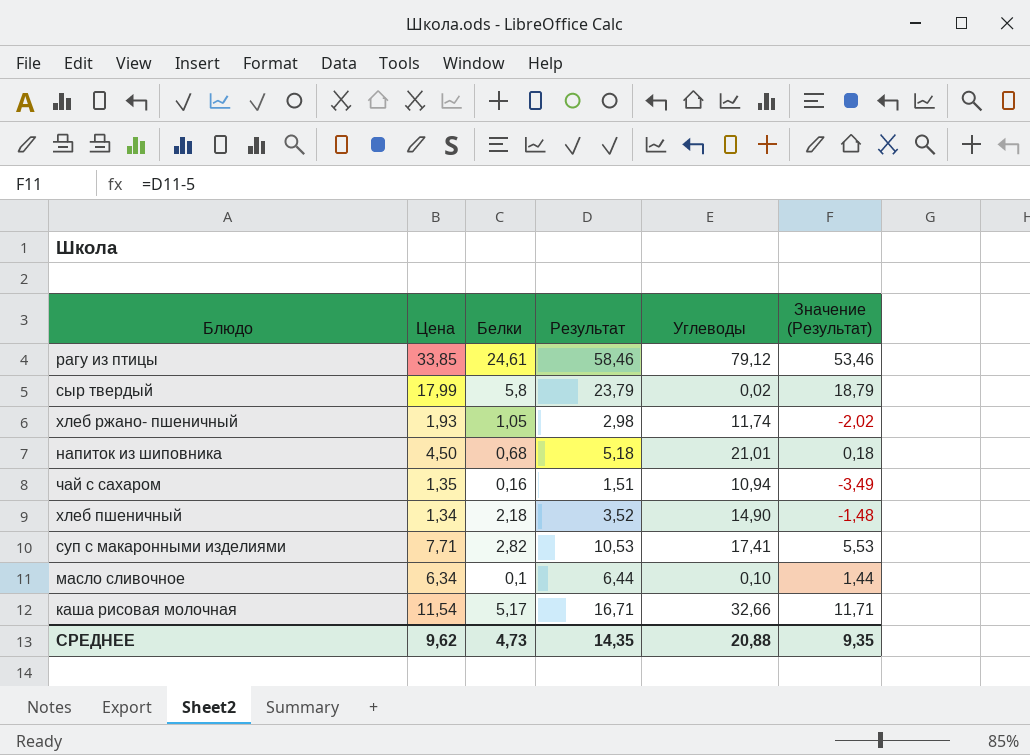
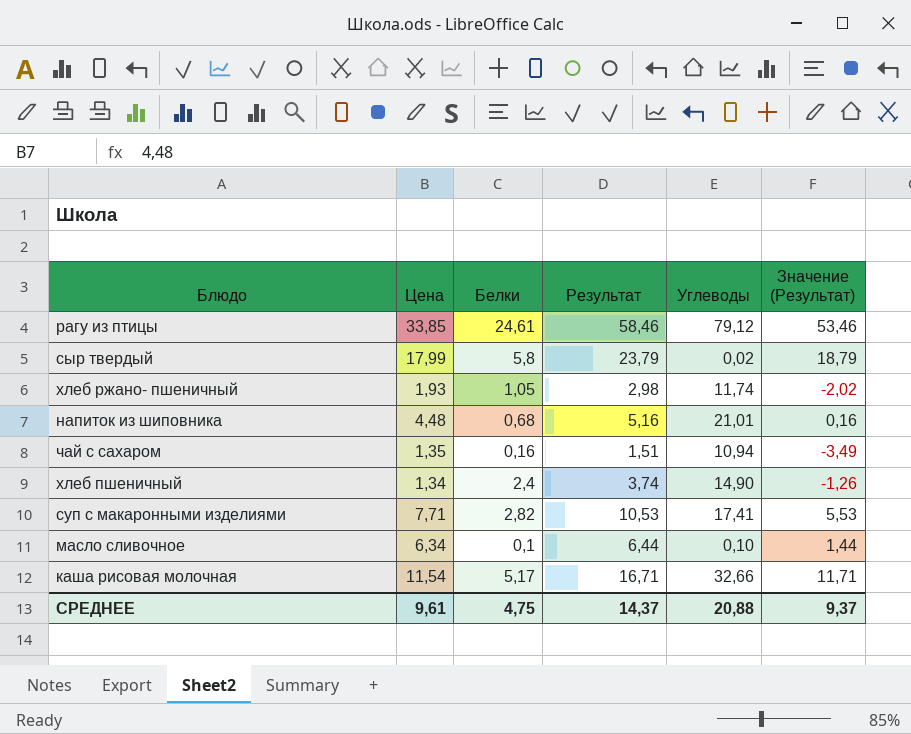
напиток из шиповника | Цена: 4,50 -> 4,48
напиток из шиповника | Результат: 5,18 -> 5,16
напиток из шиповника | Значение (Результат): 0,18 -> 0,16
хлеб пшеничный | Белки: 2,18 -> 2,4
хлеб пшеничный | Результат: 3,52 -> 3,74
хлеб пшеничный | Значение (Результат): -1,48 -> -1,26
СРЕДНЕЕ | Цена: 9,62 -> 9,61
СРЕДНЕЕ | Белки: 4,73 -> 4,75
СРЕДНЕЕ | Результат: 14,35 -> 14,37
СРЕДНЕЕ | Значение (Результат): 9,35 -> 9,37

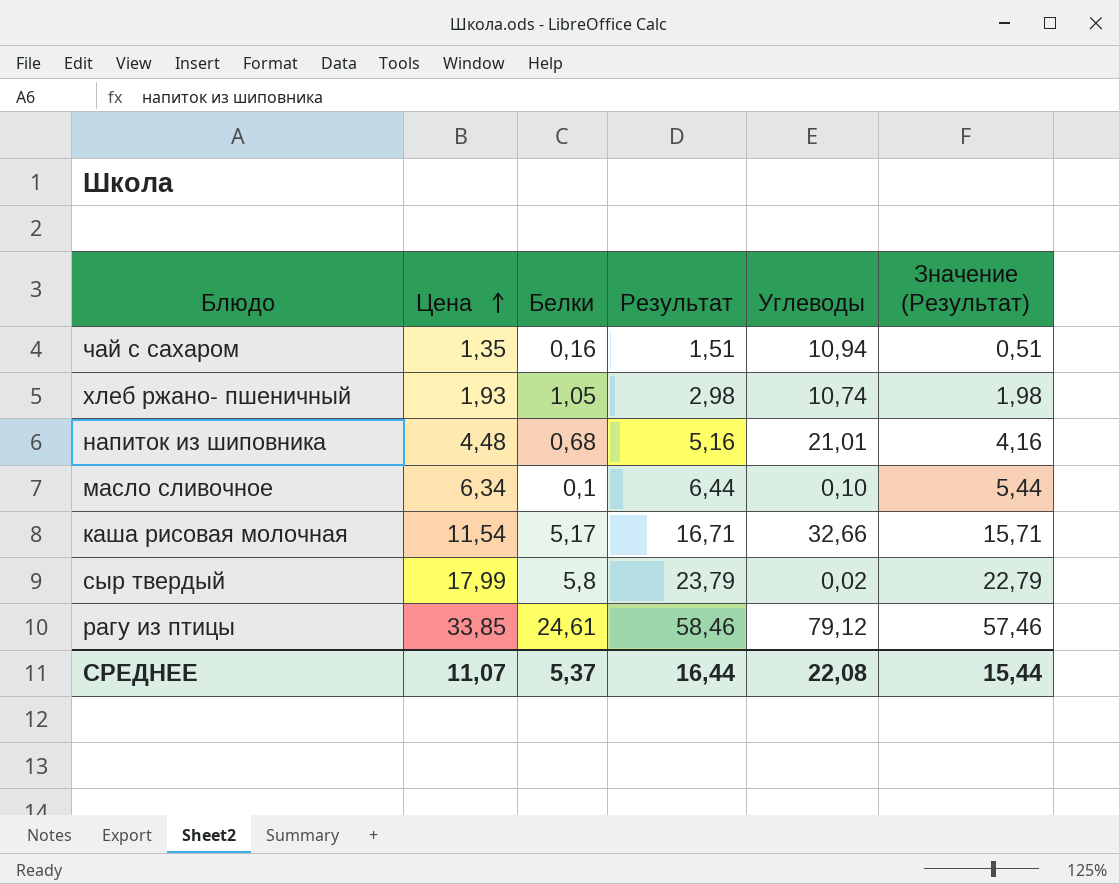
row order: none -> Цена ascending
column Значение (Результат) | formula: [Результат] - 5 -> [Результат] - 1
row хлеб пшеничный: 1,34 | 2,4 | 3,74 | 14,90 | -1,26 -> none
row суп с макаронными изделиями: 7,71 | 2,82 | 10,53 | 17,41 | 5,53 -> none
хлеб ржано- пшеничный | Углеводы: 11,74 -> 10,74
СРЕДНЕЕ | Цена: 9,61 -> 11,07
СРЕДНЕЕ | Белки: 4,75 -> 5,37
СРЕДНЕЕ | Результат: 14,37 -> 16,44
СРЕДНЕЕ | Углеводы: 20,88 -> 22,08
СРЕДНЕЕ | Значение (Результат): 9,37 -> 15,44

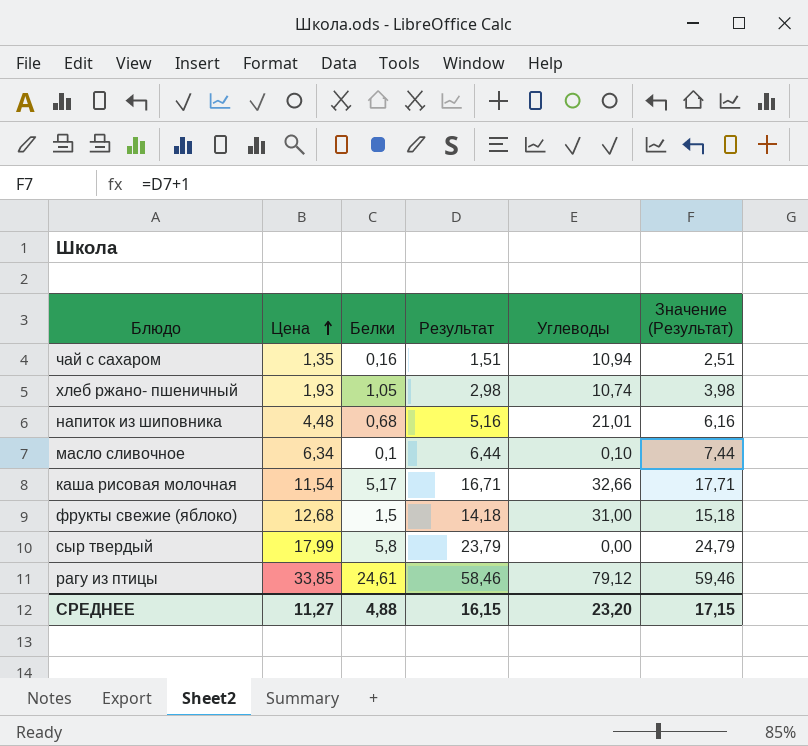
column Значение (Результат) | formula: [Результат] - 1 -> [Результат] + 1
row фрукты свежие (яблоко): none -> 12,68 | 1,5 | 14,18 | 31,00 | 15,18
сыр твердый | Углеводы: 0,02 -> 0,00
СРЕДНЕЕ | Цена: 11,07 -> 11,27
СРЕДНЕЕ | Белки: 5,37 -> 4,88
СРЕДНЕЕ | Результат: 16,44 -> 16,15
СРЕДНЕЕ | Углеводы: 22,08 -> 23,20
СРЕДНЕЕ | Значение (Результат): 15,44 -> 17,15

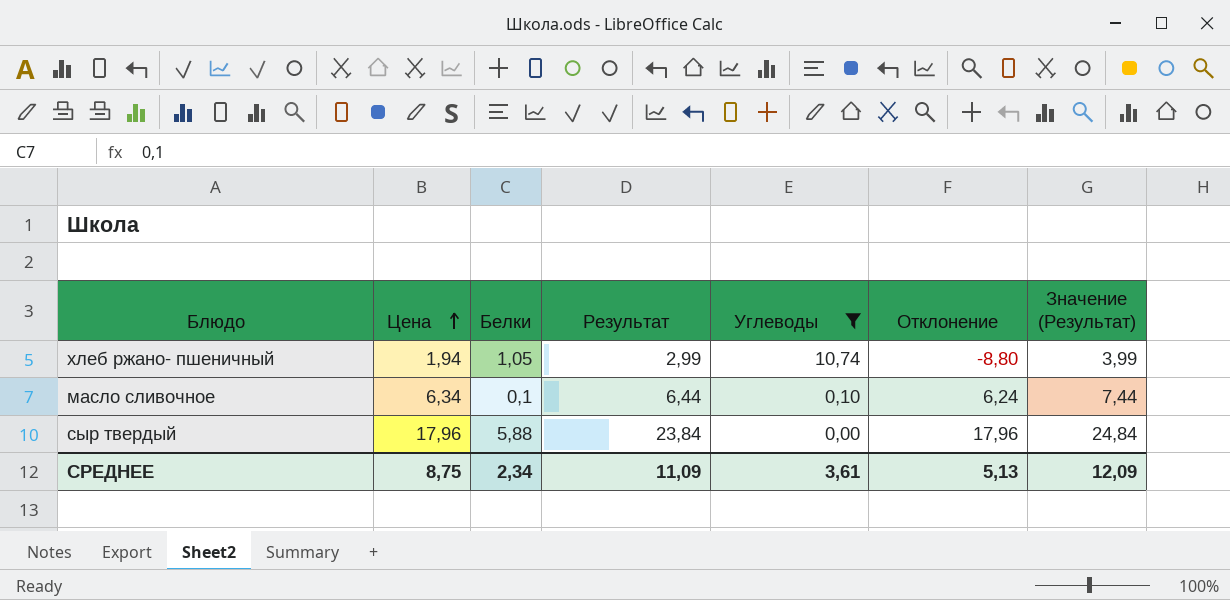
filter: none -> Углеводы <= 10,74
column Отклонение | formula: none -> [Цена] - [Углеводы]
хлеб ржано- пшеничный | Цена: 1,93 -> 1,94
хлеб ржано- пшеничный | Результат: 2,98 -> 2,99
хлеб ржано- пшеничный | Значение (Результат): 3,98 -> 3,99
сыр твердый | Цена: 17,99 -> 17,96
сыр твердый | Белки: 5,8 -> 5,88
сыр твердый | Результат: 23,79 -> 23,84
сыр твердый | Значение (Результат): 24,79 -> 24,84
СРЕДНЕЕ | Цена: 11,27 -> 8,75
СРЕДНЕЕ | Белки: 4,88 -> 2,34
СРЕДНЕЕ | Результат: 16,15 -> 11,09
СРЕДНЕЕ | Углеводы: 23,20 -> 3,61
СРЕДНЕЕ | Значение (Результат): 17,15 -> 12,09

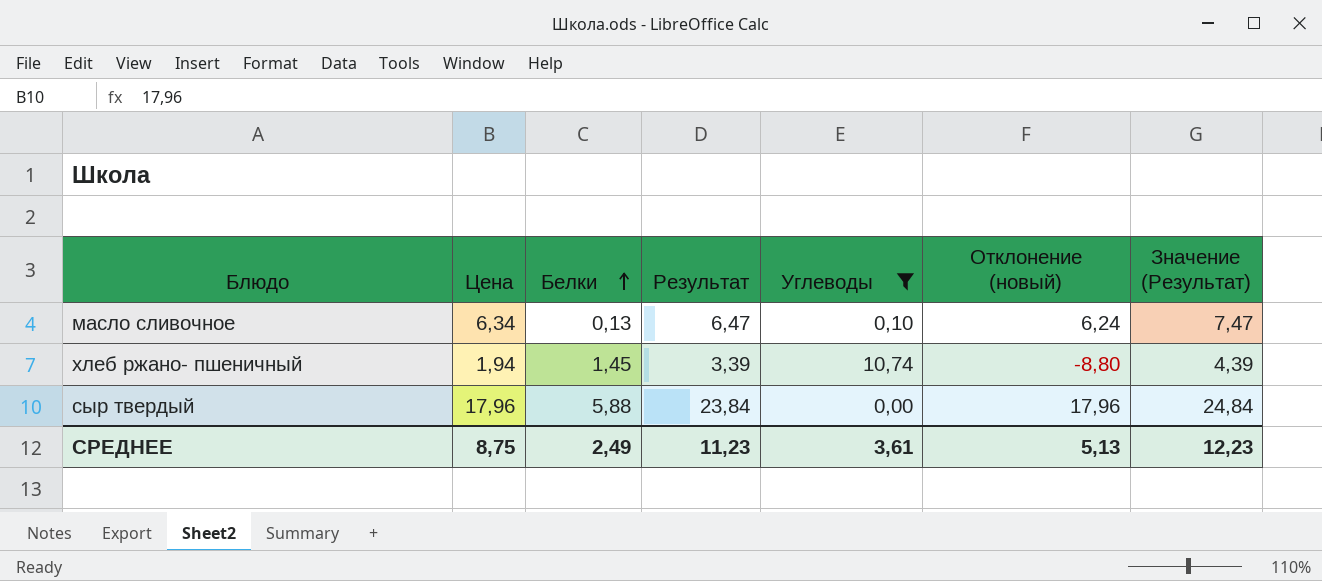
row order: Цена ascending -> Белки ascending
column name: Отклонение -> Отклонение (новый)
масло сливочное | Белки: 0,1 -> 0,13
масло сливочное | Результат: 6,44 -> 6,47
масло сливочное | Значение (Результат): 7,44 -> 7,47
хлеб ржано- пшеничный | Белки: 1,05 -> 1,45
хлеб ржано- пшеничный | Результат: 2,99 -> 3,39
хлеб ржано- пшеничный | Значение (Результат): 3,99 -> 4,39
СРЕДНЕЕ | Белки: 2,34 -> 2,49
СРЕДНЕЕ | Результат: 11,09 -> 11,23
СРЕДНЕЕ | Значение (Результат): 12,09 -> 12,23

